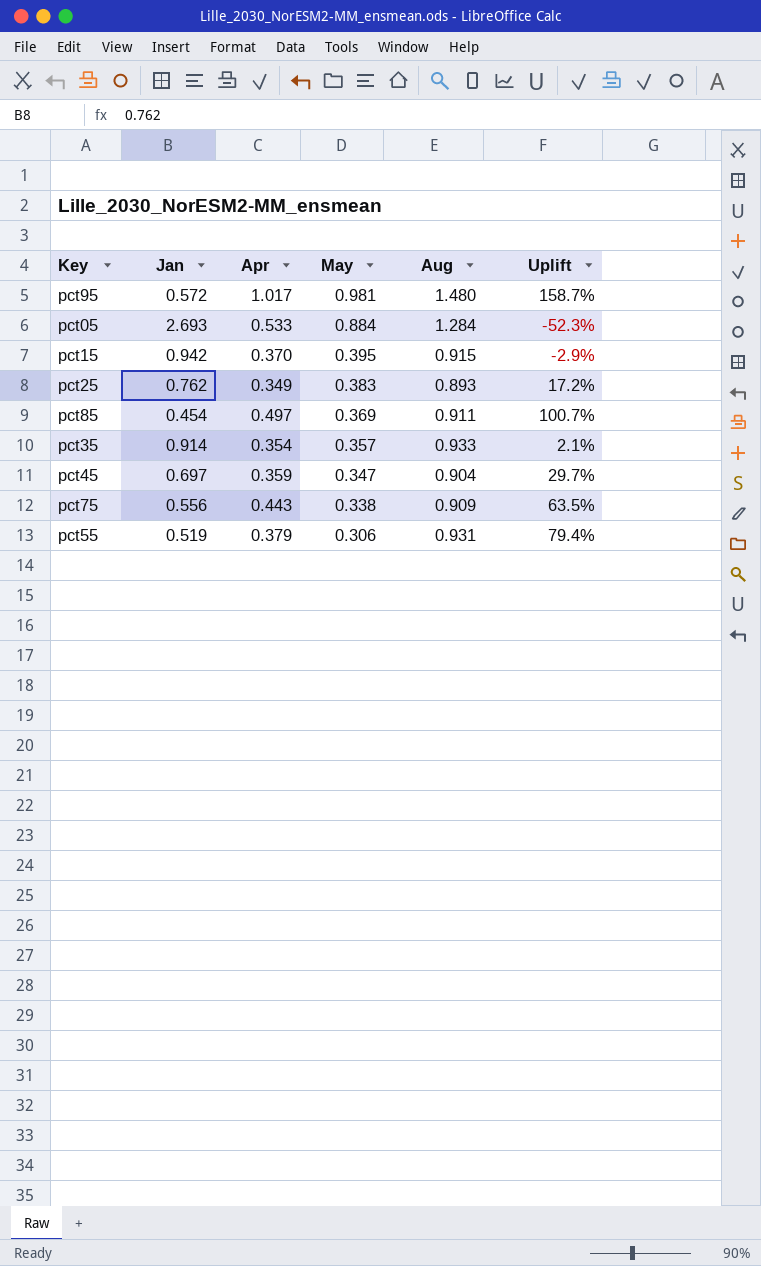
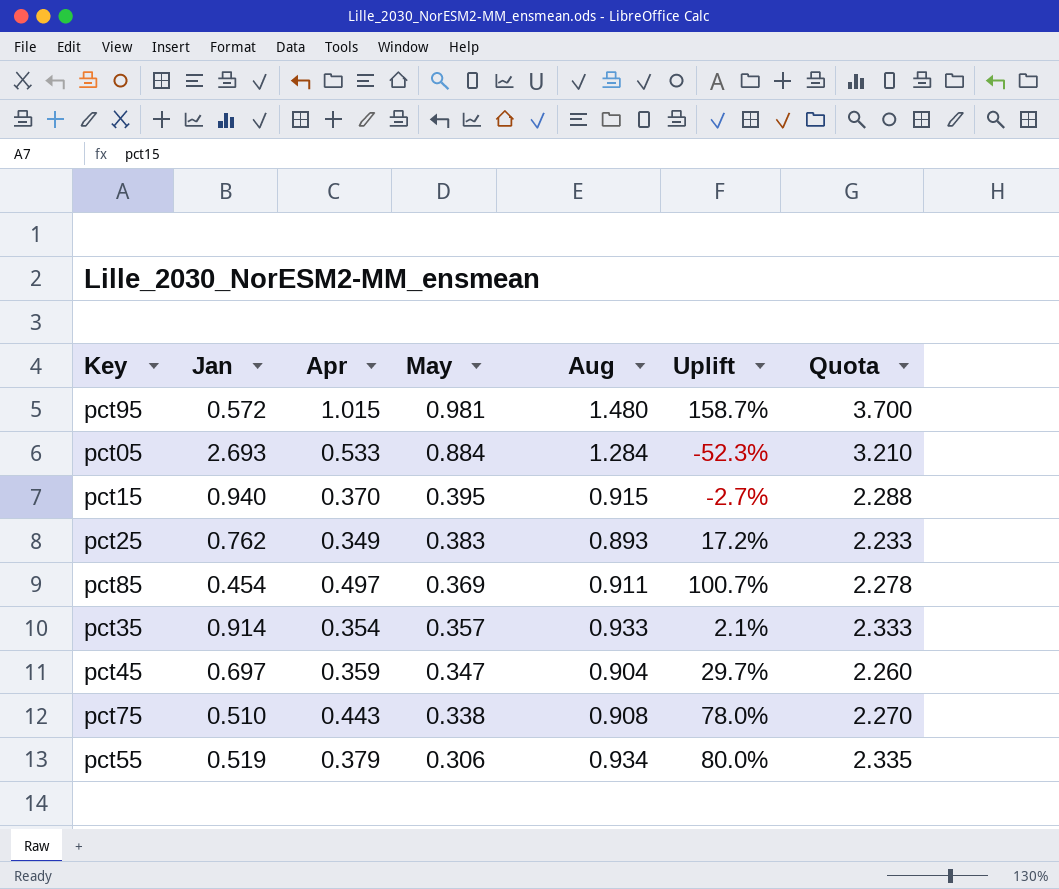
column Quota | formula: none -> [Aug] * 2.5
pct95 | Apr: 1.017 -> 1.015
pct15 | Jan: 0.942 -> 0.940
pct15 | Uplift: -2.9% -> -2.7%
pct75 | Jan: 0.556 -> 0.510
pct75 | Aug: 0.909 -> 0.908
pct75 | Uplift: 63.5% -> 78.0%
pct55 | Aug: 0.931 -> 0.934
pct55 | Uplift: 79.4% -> 80.0%

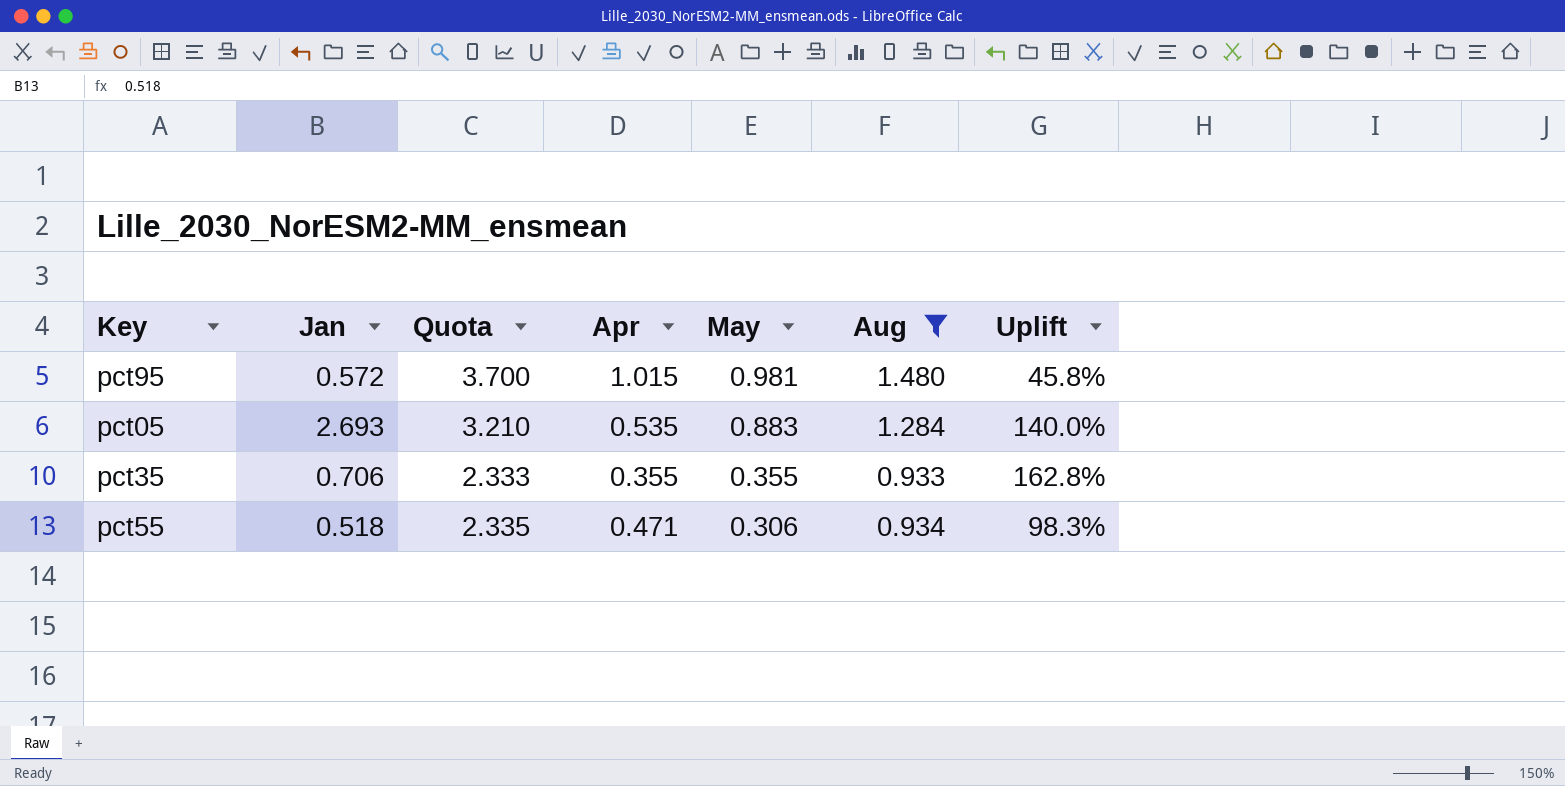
filter: none -> Aug >= 0.933
column Quota | position: 7 -> 3
column Uplift | formula: ([Aug] - [Jan]) / [Jan] -> ([Aug] - [Apr]) / [Apr]
pct05 | Apr: 0.533 -> 0.535
pct05 | May: 0.884 -> 0.883
pct35 | Jan: 0.914 -> 0.706
pct35 | Apr: 0.354 -> 0.355
pct35 | May: 0.357 -> 0.355
pct55 | Jan: 0.519 -> 0.518
pct55 | Apr: 0.379 -> 0.471

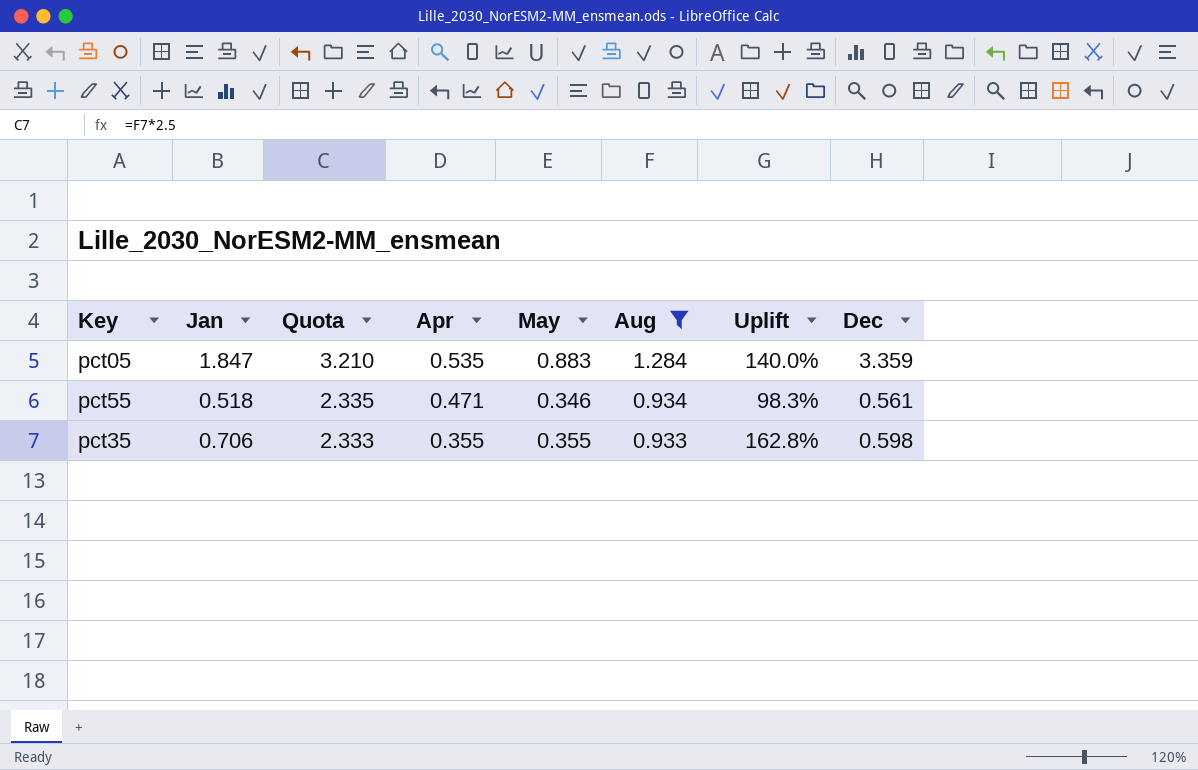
row order: May descending -> Quota descending
column Dec | position: none -> 8
row pct95: 0.572 | 3.700 | 1.015 | 0.981 | 1.480 | 45.8% -> none
pct05 | Jan: 2.693 -> 1.847
pct55 | May: 0.306 -> 0.346

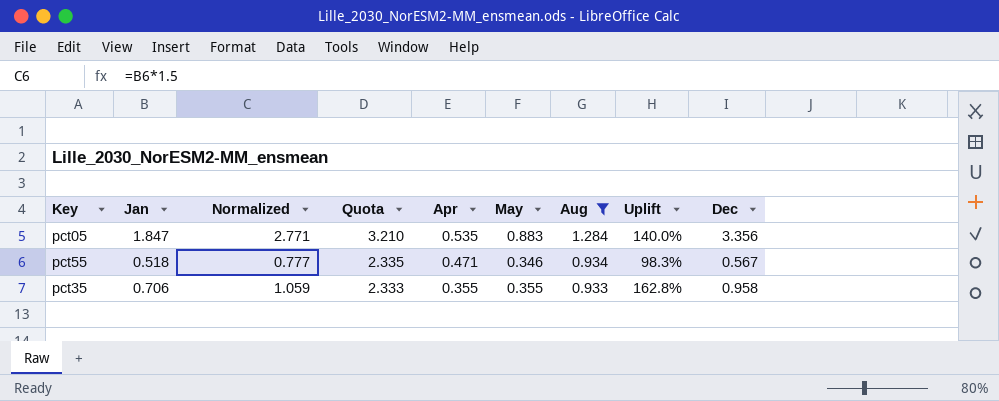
column Normalized | formula: none -> [Jan] * 1.5
pct05 | Dec: 3.359 -> 3.356
pct55 | Dec: 0.561 -> 0.567
pct35 | Dec: 0.598 -> 0.958

